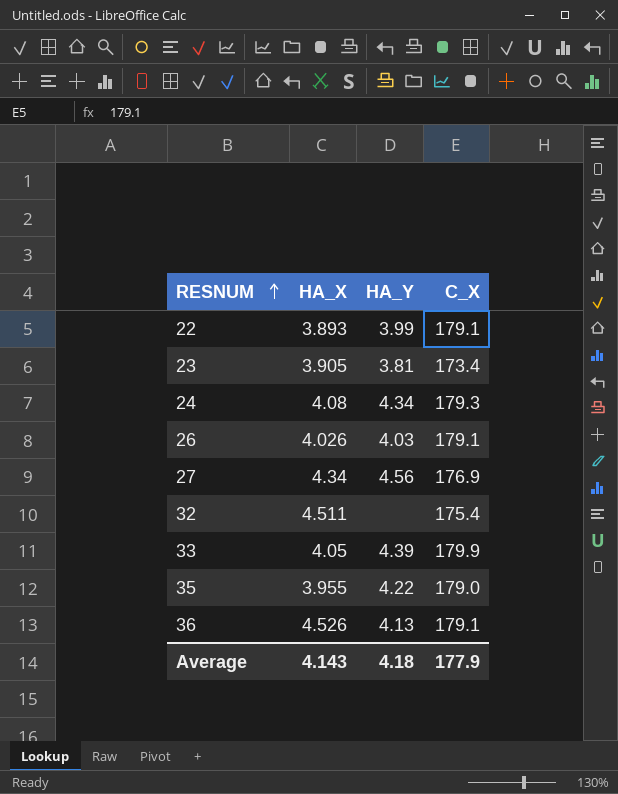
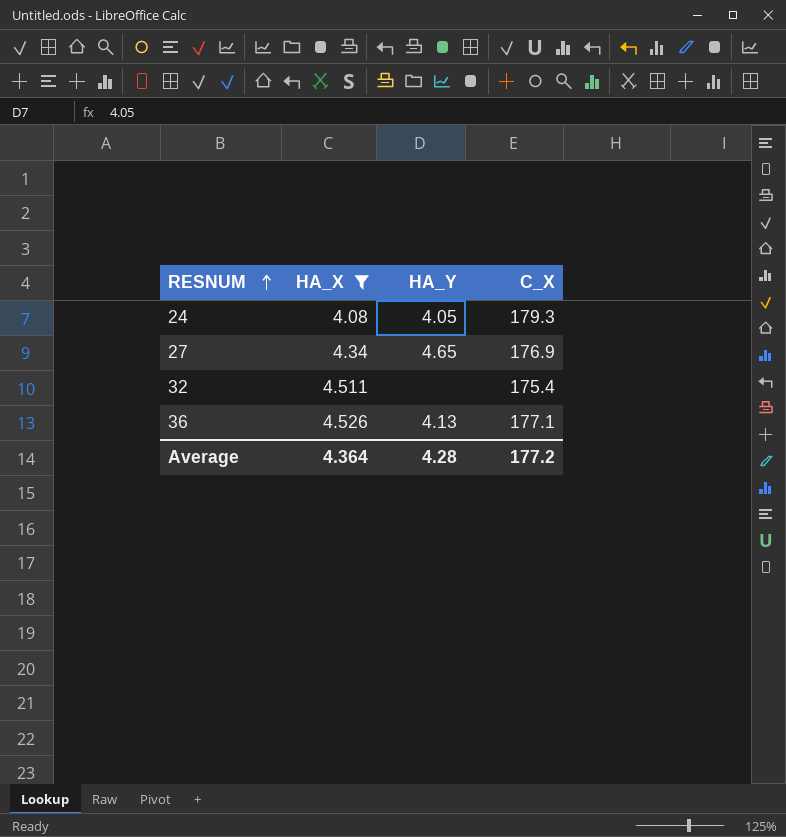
filter: none -> HA_X >= 4.08
24 | HA_Y: 4.34 -> 4.05
27 | HA_Y: 4.56 -> 4.65
36 | C_X: 179.1 -> 177.1
Average | HA_X: 4.143 -> 4.364
Average | HA_Y: 4.18 -> 4.28
Average | C_X: 177.9 -> 177.2

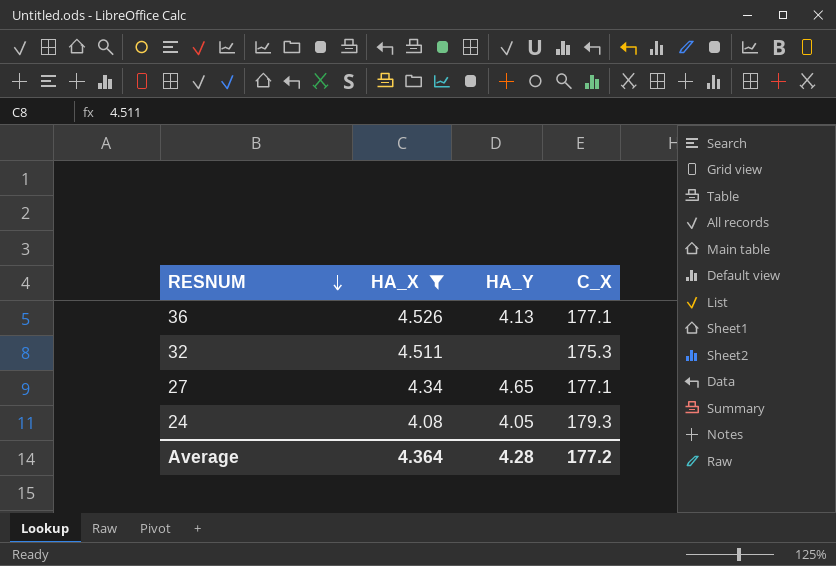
row order: RESNUM ascending -> RESNUM descending
32 | C_X: 175.4 -> 175.3
27 | C_X: 176.9 -> 177.1

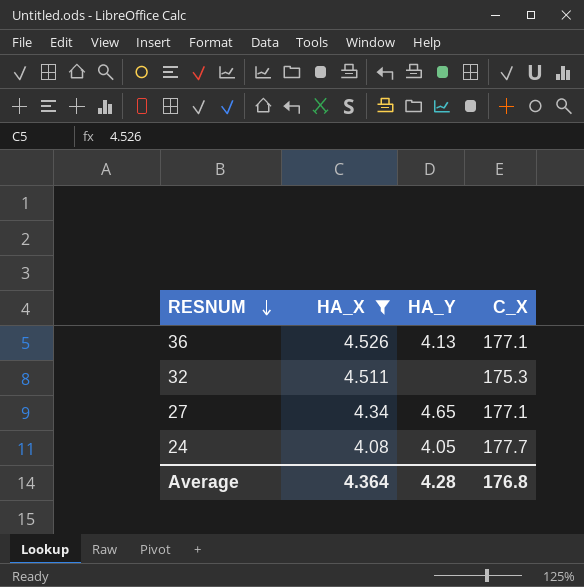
24 | C_X: 179.3 -> 177.7
Average | C_X: 177.2 -> 176.8

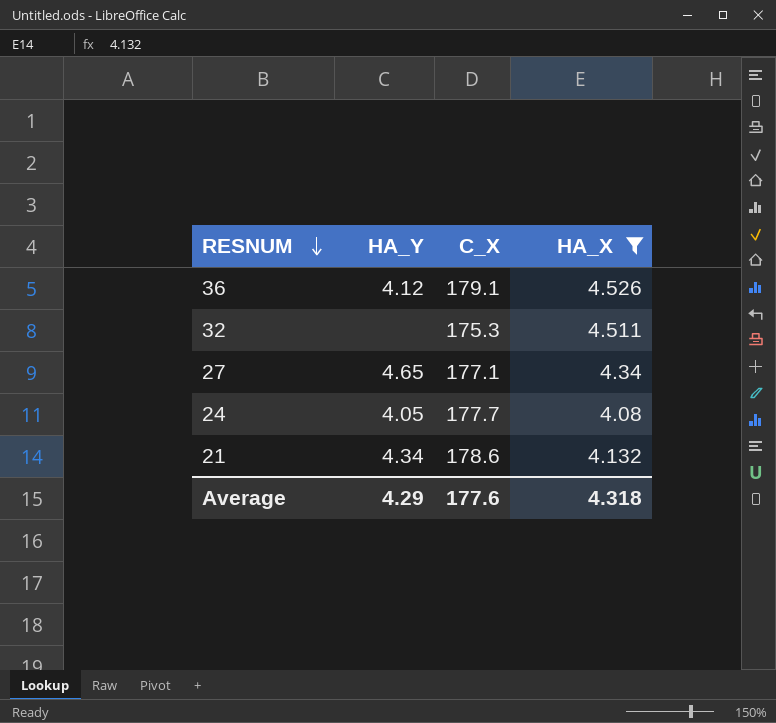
column HA_X | position: 2 -> 4
36 | HA_Y: 4.13 -> 4.12
36 | C_X: 177.1 -> 179.1
row 21: none -> 4.34 | 178.6 | 4.132
Average | HA_Y: 4.28 -> 4.29
Average | C_X: 176.8 -> 177.6
Average | HA_X: 4.364 -> 4.318

